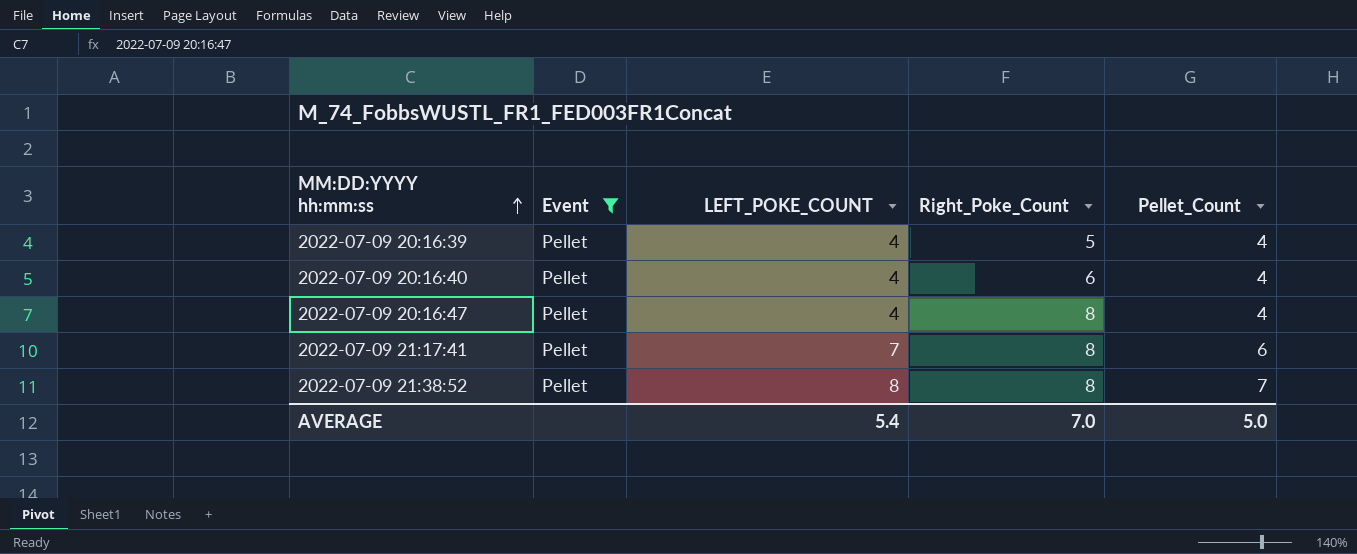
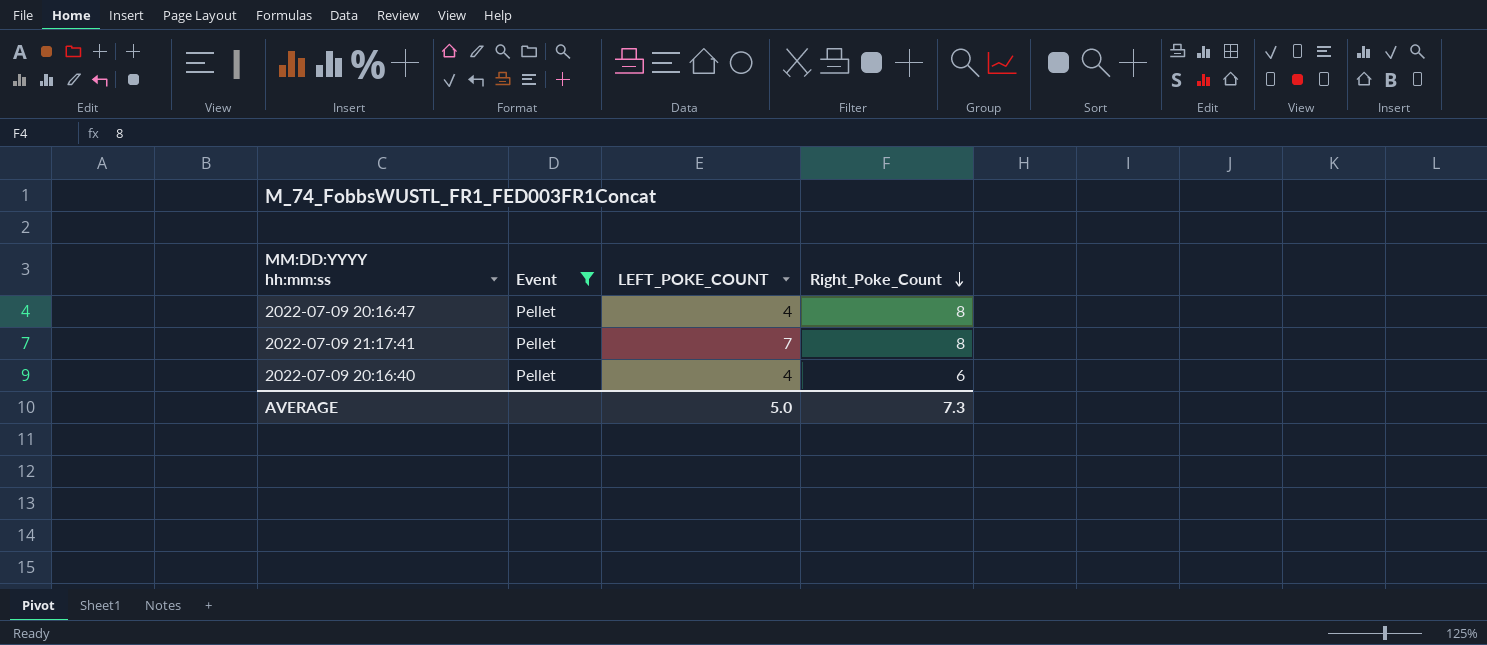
row order: MM:DD:YYYY hh:mm:ss ascending -> Right_Poke_Count descending
column Pellet_Count | position: 5 -> none
row 2022-07-09 20:16:39: Pellet | 4 | 5 | 4 -> none
row 2022-07-09 21:38:52: Pellet | 8 | 8 | 7 -> none
AVERAGE | LEFT_POKE_COUNT: 5.4 -> 5.0
AVERAGE | Right_Poke_Count: 7.0 -> 7.3

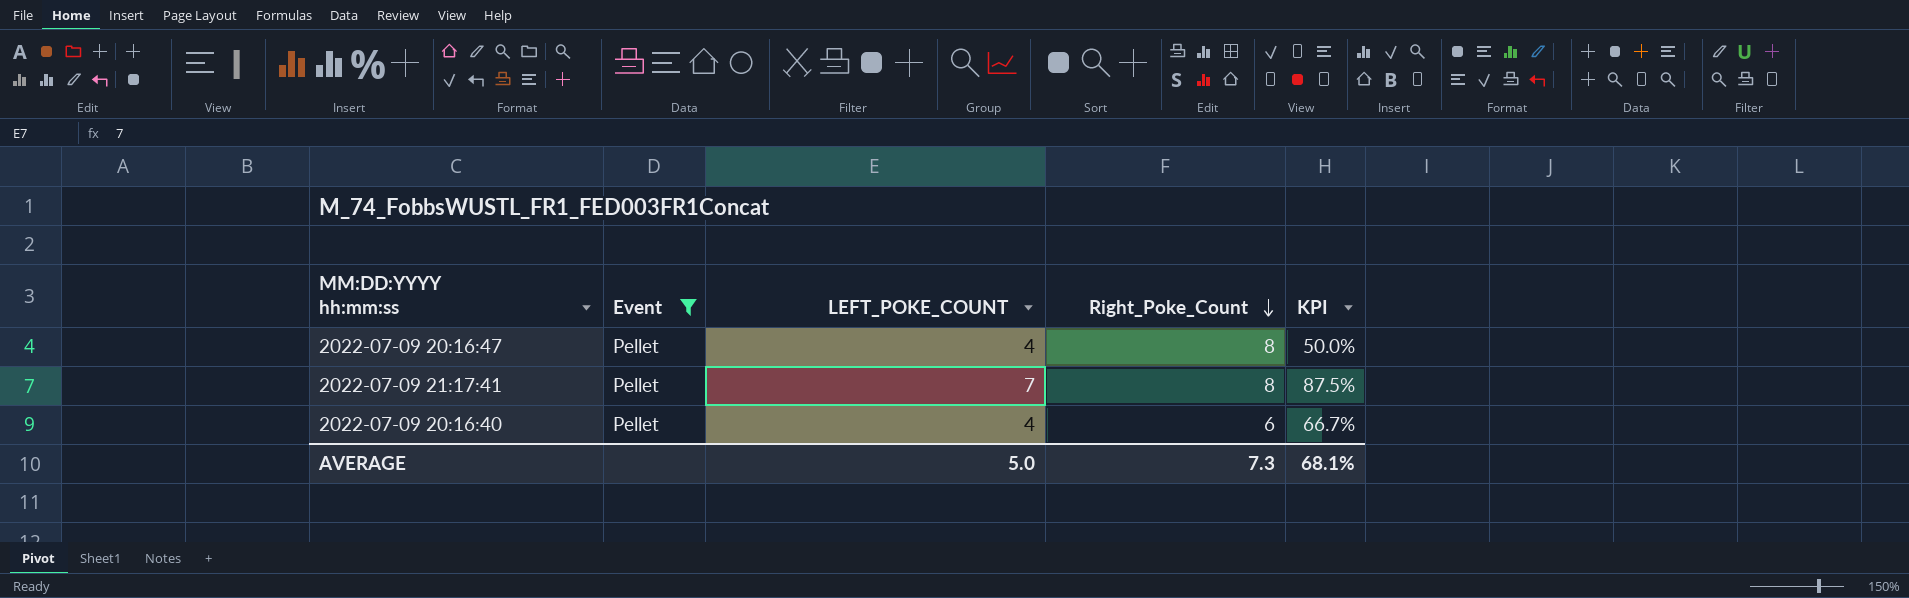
column KPI | formula: none -> [LEFT_POKE_COUNT] / [Right_Poke_Count]

